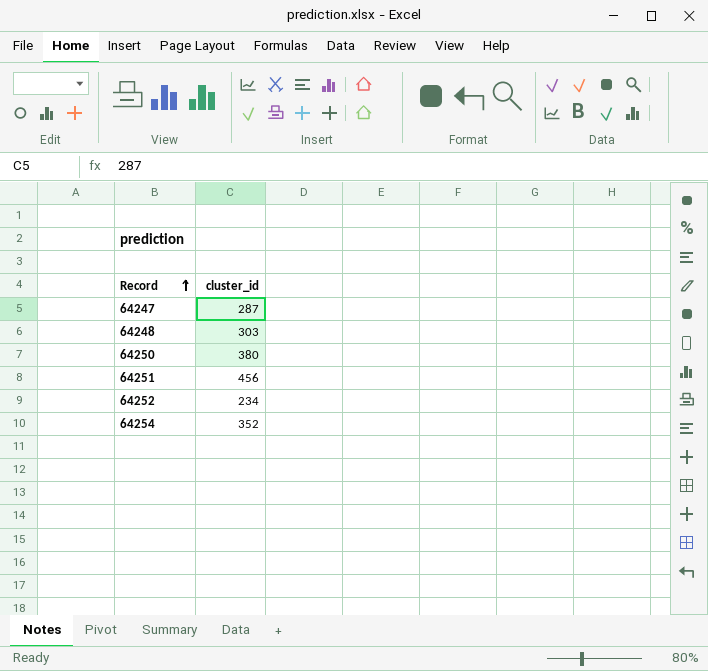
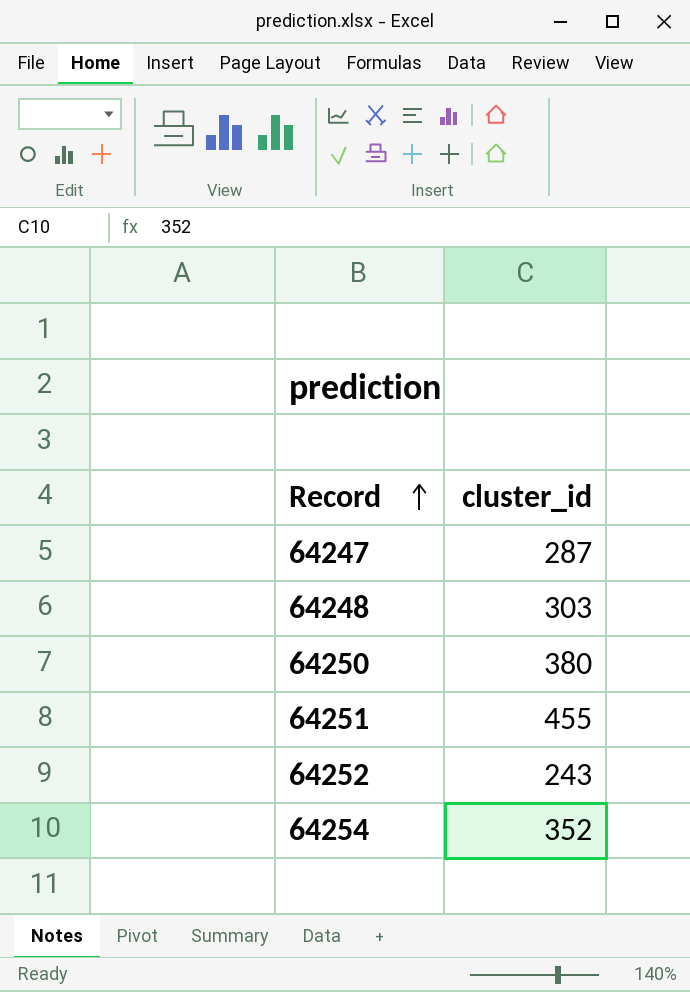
64251 | cluster_id: 456 -> 455
64252 | cluster_id: 234 -> 243

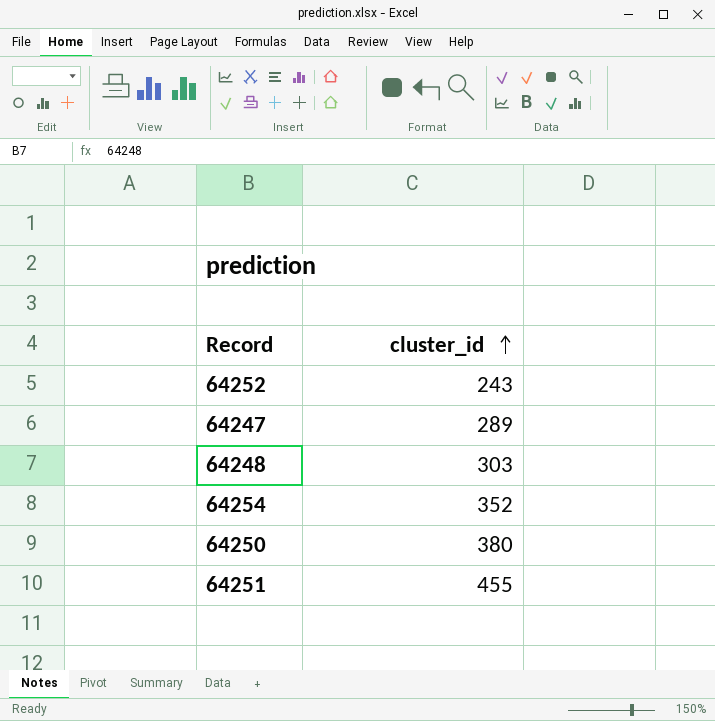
row order: Record ascending -> cluster_id ascending
64247 | cluster_id: 287 -> 289

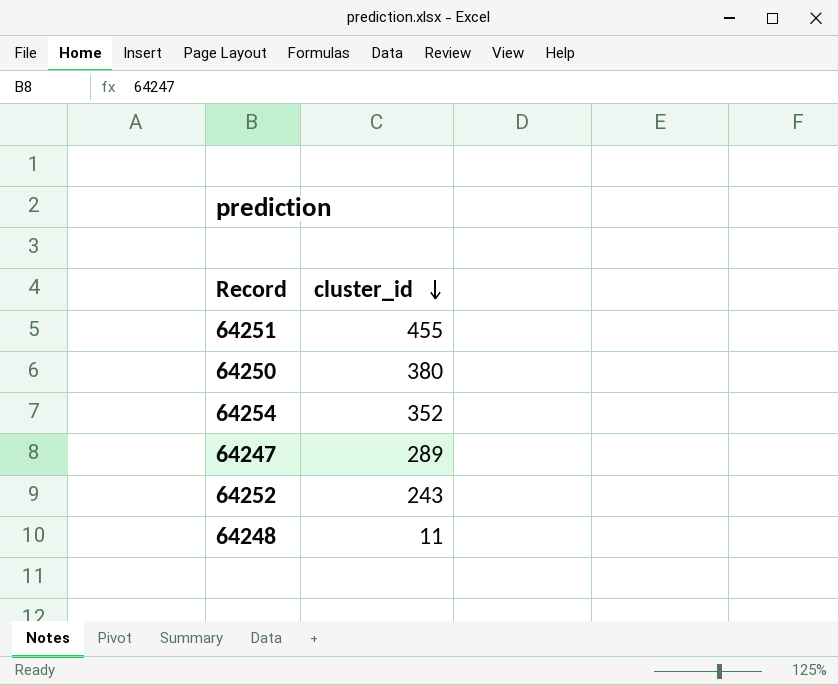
row order: cluster_id ascending -> cluster_id descending
64248 | cluster_id: 303 -> 11

